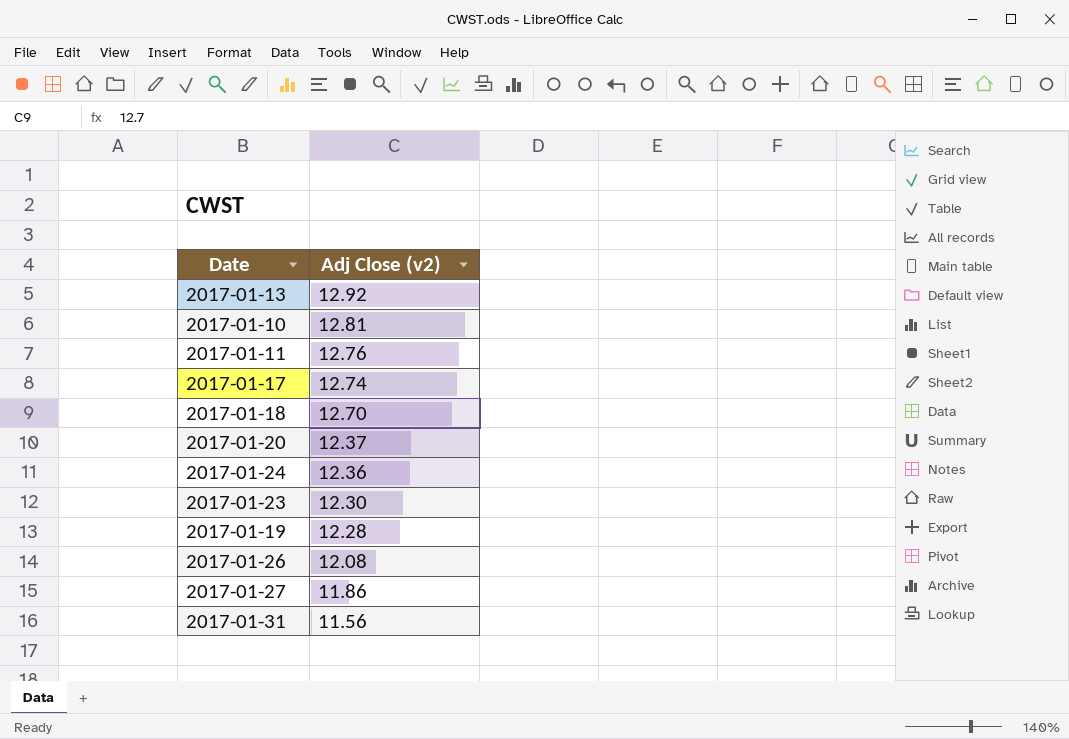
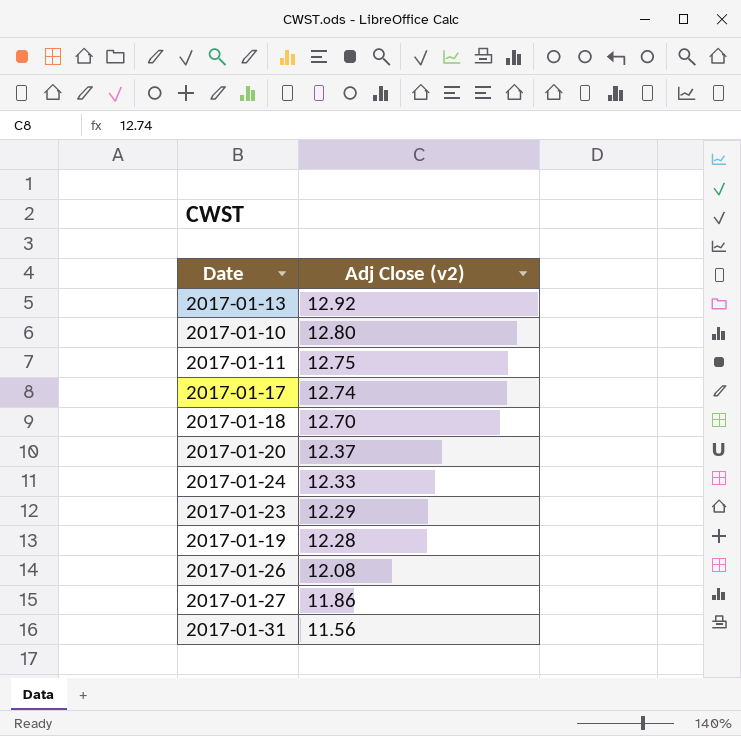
2017-01-10 | Adj Close (v2): 12.81 -> 12.80
2017-01-11 | Adj Close (v2): 12.76 -> 12.75
2017-01-24 | Adj Close (v2): 12.36 -> 12.33
2017-01-23 | Adj Close (v2): 12.30 -> 12.29

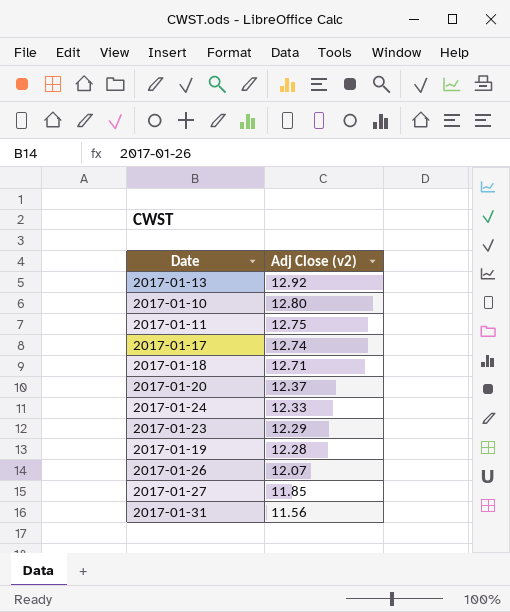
2017-01-18 | Adj Close (v2): 12.70 -> 12.71
2017-01-26 | Adj Close (v2): 12.08 -> 12.07
2017-01-27 | Adj Close (v2): 11.86 -> 11.85

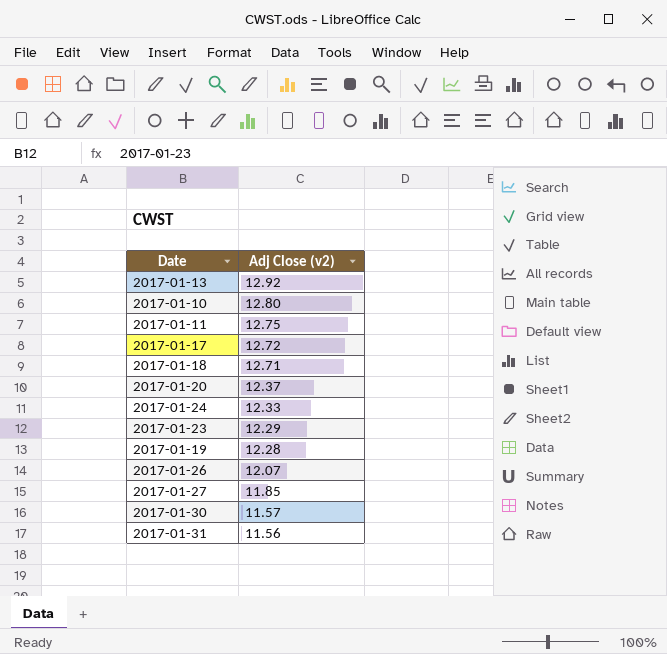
2017-01-17 | Adj Close (v2): 12.74 -> 12.72
row 2017-01-30: none -> 11.57

